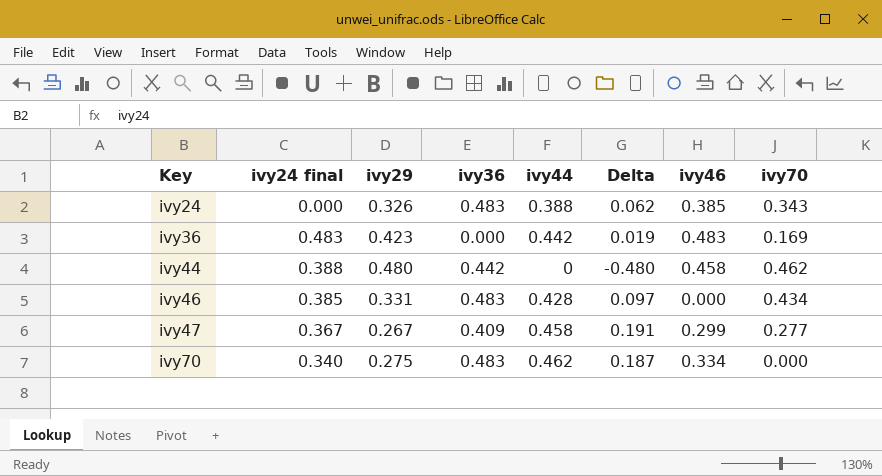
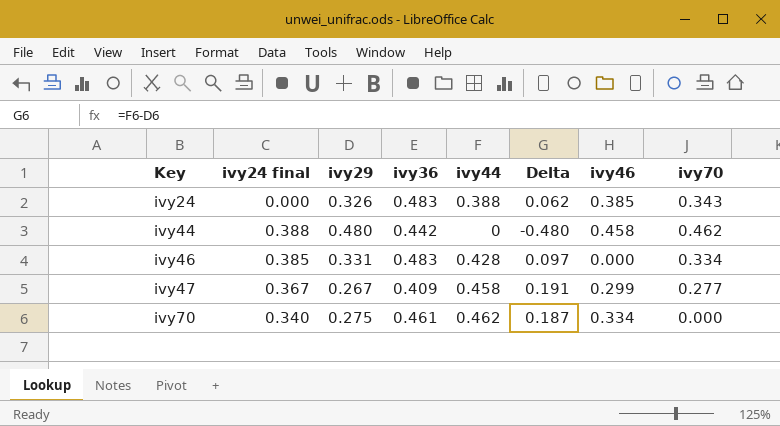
row ivy36: 0.483 | 0.423 | 0.000 | 0.442 | 0.019 | 0.483 | 0.169 -> none
ivy46 | ivy70: 0.434 -> 0.334
ivy70 | ivy36: 0.483 -> 0.461

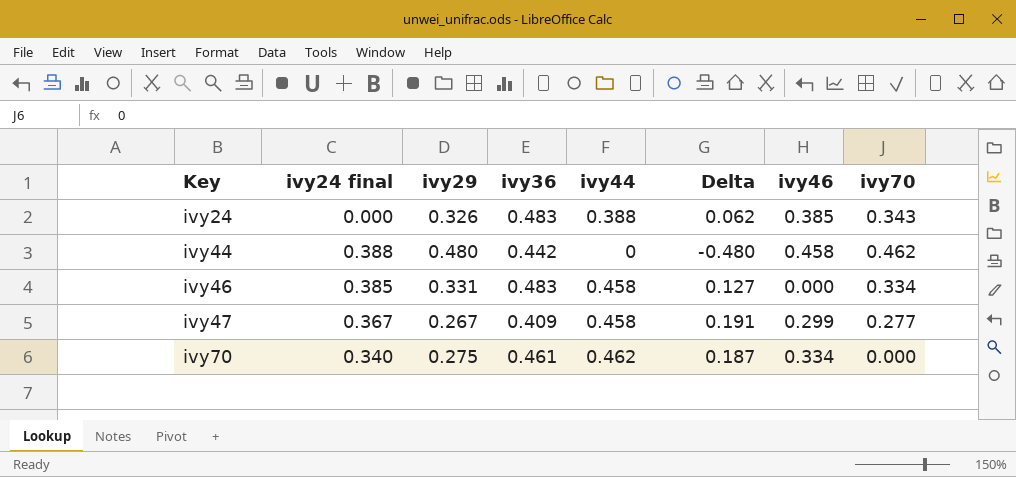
ivy46 | ivy44: 0.428 -> 0.458
ivy46 | Delta: 0.097 -> 0.127

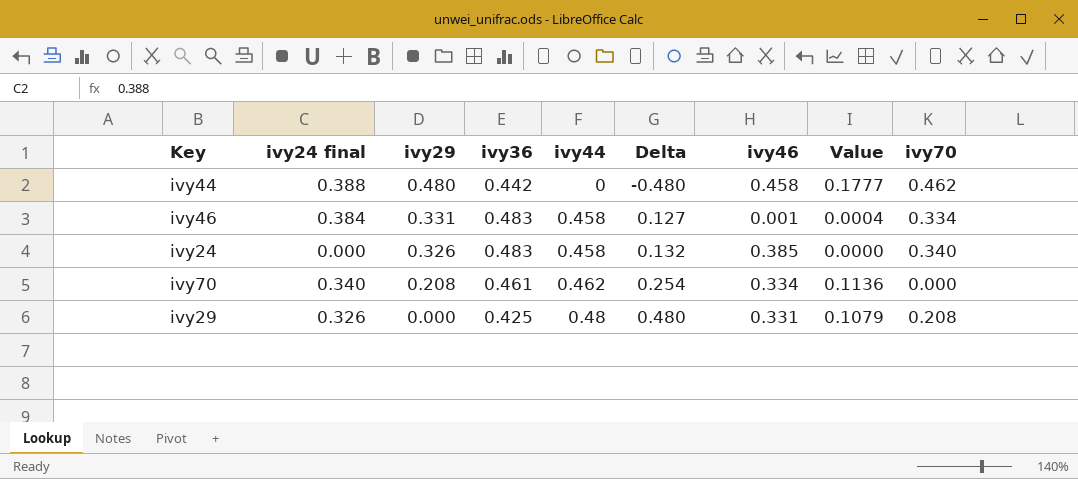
row order: Key ascending -> ivy29 descending
column Value | formula: none -> [ivy24 final] * [ivy46]
row ivy47: 0.367 | 0.267 | 0.409 | 0.458 | 0.191 | 0.299 | 0.277 -> none
ivy46 | ivy24 final: 0.385 -> 0.384
ivy46 | ivy46: 0.000 -> 0.001
ivy24 | ivy44: 0.388 -> 0.458
ivy24 | Delta: 0.062 -> 0.132
ivy24 | ivy70: 0.343 -> 0.340
ivy70 | ivy29: 0.275 -> 0.208
ivy70 | Delta: 0.187 -> 0.254
row ivy29: none -> 0.326 | 0.000 | 0.425 | 0.48 | 0.480 | 0.331 | 0.1079 | 0.208

